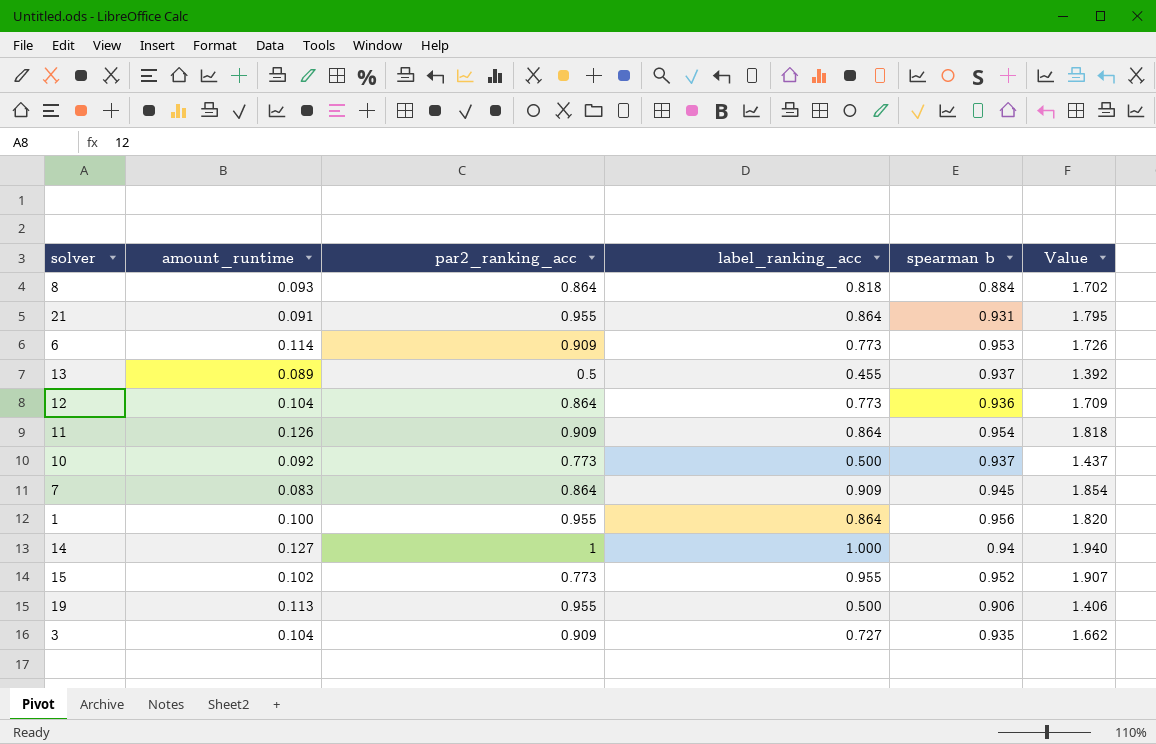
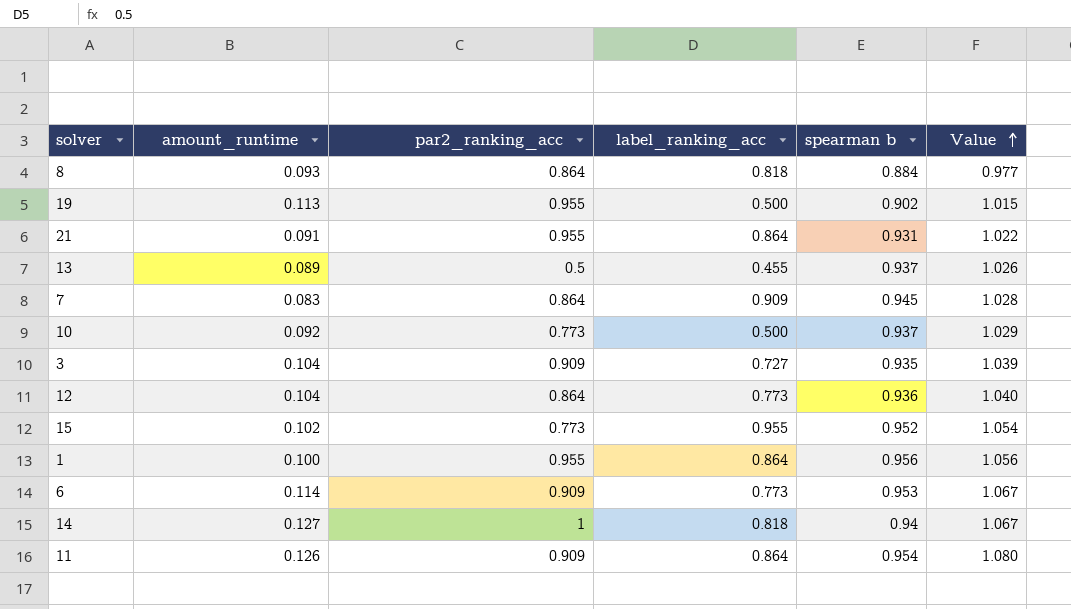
row order: none -> Value ascending
column Value | formula: [label_ranking_acc] + [spearman b] -> [amount_runtime] + [spearman b]
19 | spearman b: 0.906 -> 0.902
14 | label_ranking_acc: 1.000 -> 0.818

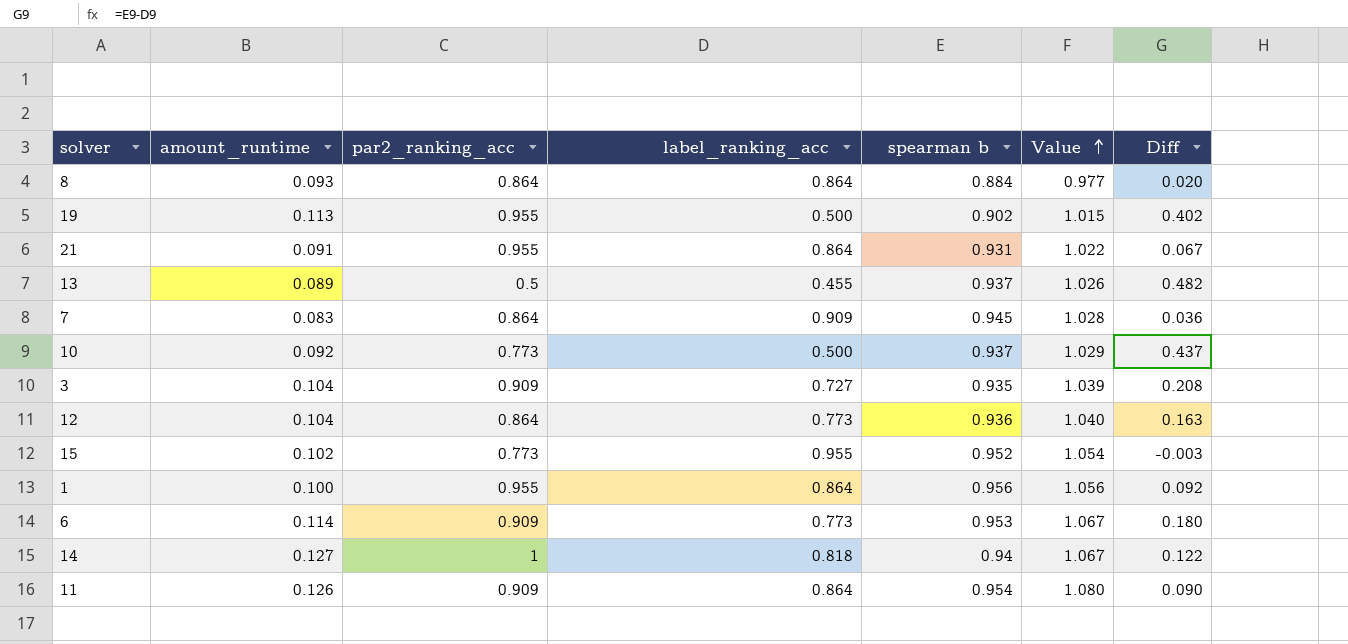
column Diff | formula: none -> [spearman b] - [label_ranking_acc]
8 | label_ranking_acc: 0.818 -> 0.864

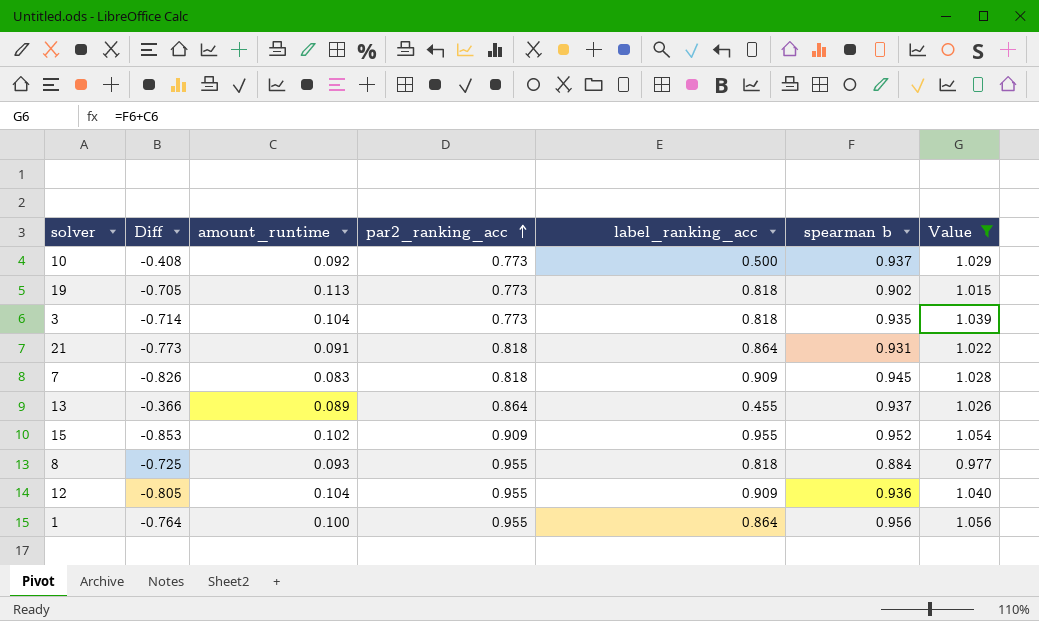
filter: none -> Value <= 1.056
row order: Value ascending -> par2_ranking_acc ascending
column Diff | formula: [spearman b] - [label_ranking_acc] -> [amount_runtime] - [label_ranking_acc]
column Diff | position: 7 -> 2
19 | par2_ranking_acc: 0.955 -> 0.773
19 | label_ranking_acc: 0.500 -> 0.818
3 | par2_ranking_acc: 0.909 -> 0.773
3 | label_ranking_acc: 0.727 -> 0.818
21 | par2_ranking_acc: 0.955 -> 0.818
7 | par2_ranking_acc: 0.864 -> 0.818
13 | par2_ranking_acc: 0.5 -> 0.864
15 | par2_ranking_acc: 0.773 -> 0.909
8 | par2_ranking_acc: 0.864 -> 0.955
8 | label_ranking_acc: 0.864 -> 0.818
12 | par2_ranking_acc: 0.864 -> 0.955
12 | label_ranking_acc: 0.773 -> 0.909

